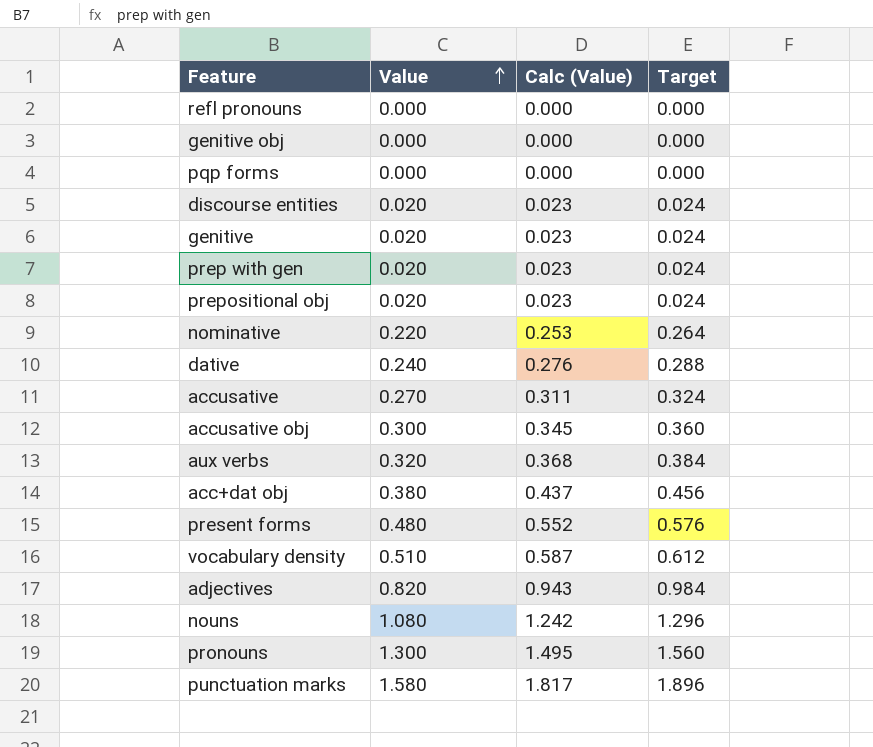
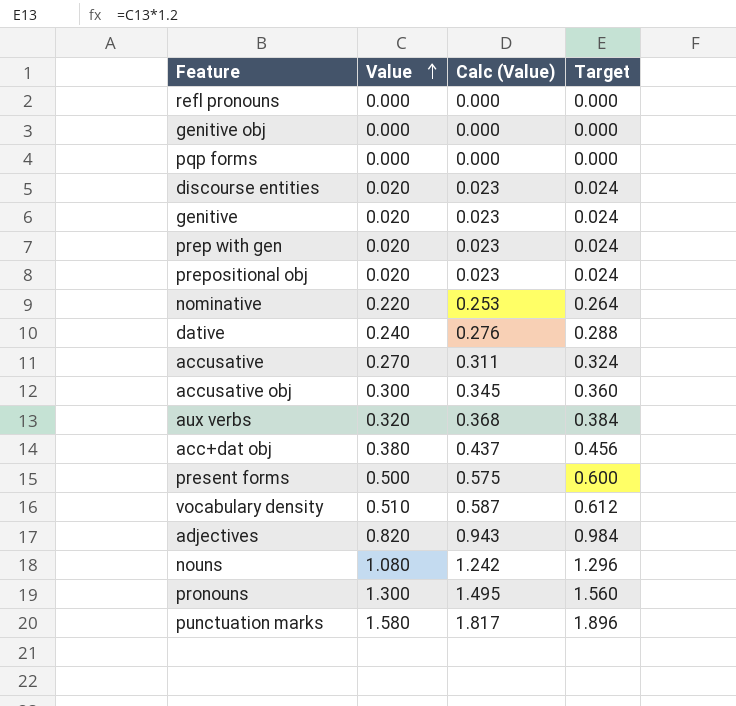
present forms | Value: 0.480 -> 0.500
present forms | Calc (Value): 0.552 -> 0.575
present forms | Target: 0.576 -> 0.600

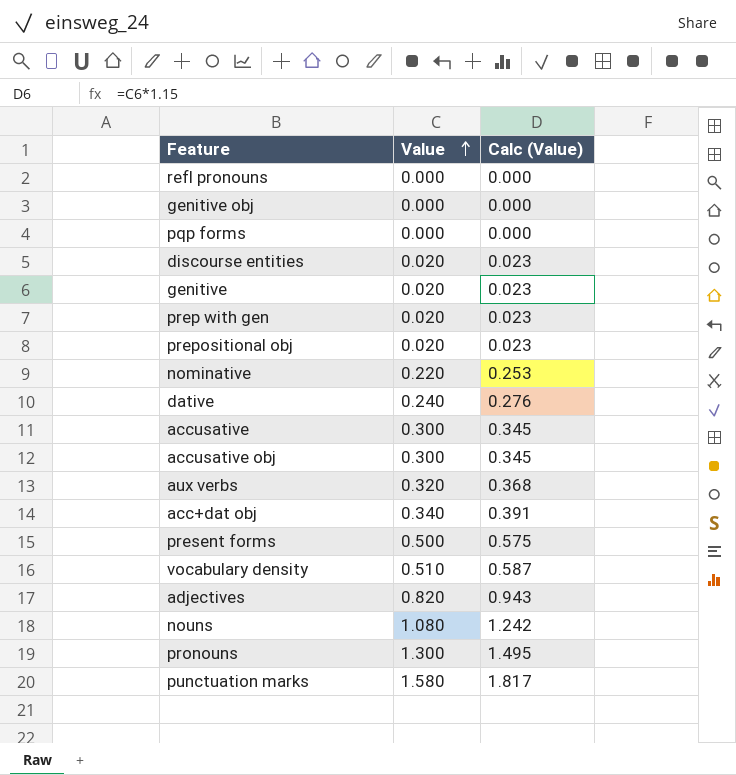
column Target | formula: [Value] * 1.2 -> none
accusative | Value: 0.270 -> 0.300
accusative | Calc (Value): 0.311 -> 0.345
acc+dat obj | Value: 0.380 -> 0.340
acc+dat obj | Calc (Value): 0.437 -> 0.391

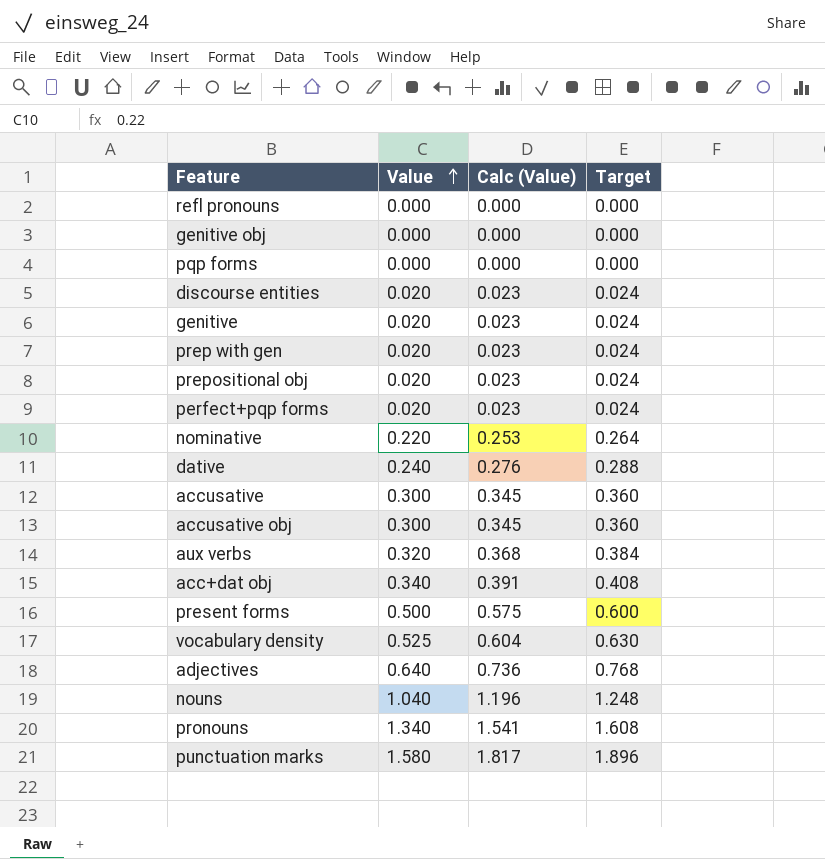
column Target | formula: none -> [Value] * 1.2
row perfect+pqp forms: none -> 0.020 | 0.023 | 0.024
vocabulary density | Value: 0.510 -> 0.525
vocabulary density | Calc (Value): 0.587 -> 0.604
adjectives | Value: 0.820 -> 0.640
adjectives | Calc (Value): 0.943 -> 0.736
nouns | Value: 1.080 -> 1.040
nouns | Calc (Value): 1.242 -> 1.196
pronouns | Value: 1.300 -> 1.340
pronouns | Calc (Value): 1.495 -> 1.541

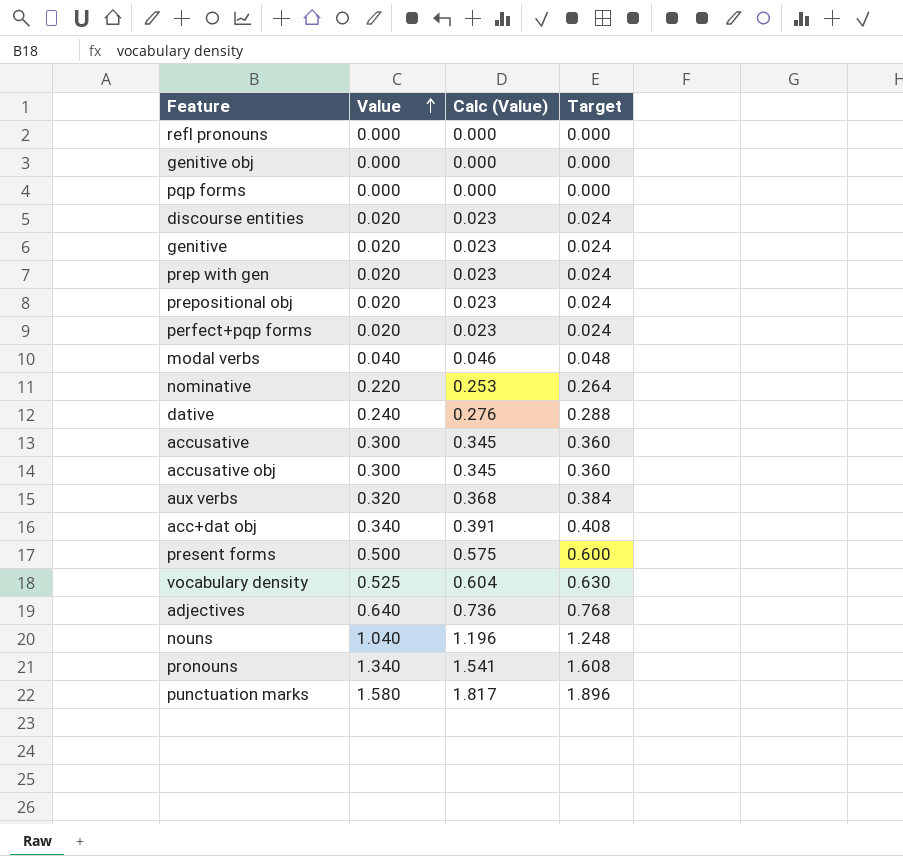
row modal verbs: none -> 0.040 | 0.046 | 0.048

